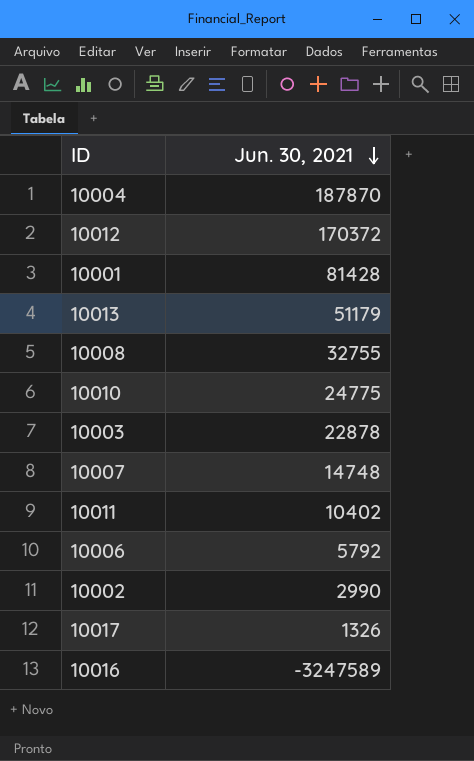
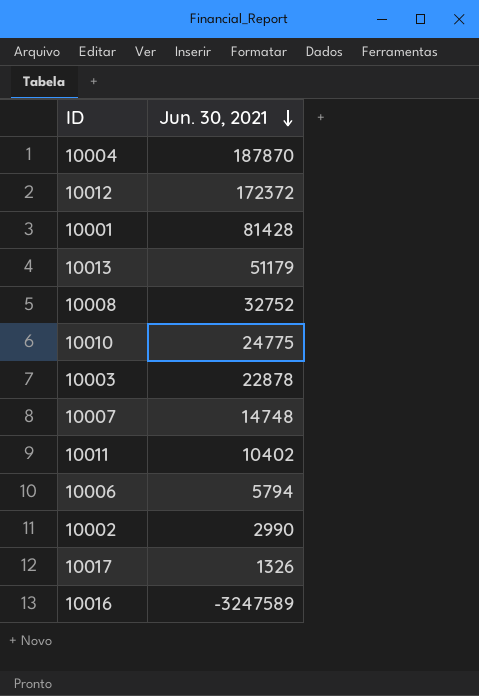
10012 | Jun. 30, 2021: 170372 -> 172372
10008 | Jun. 30, 2021: 32755 -> 32752
10006 | Jun. 30, 2021: 5792 -> 5794

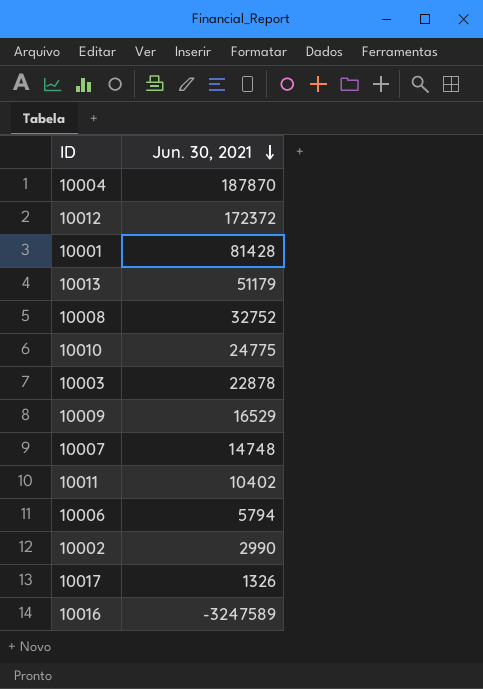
row 10009: none -> 16529

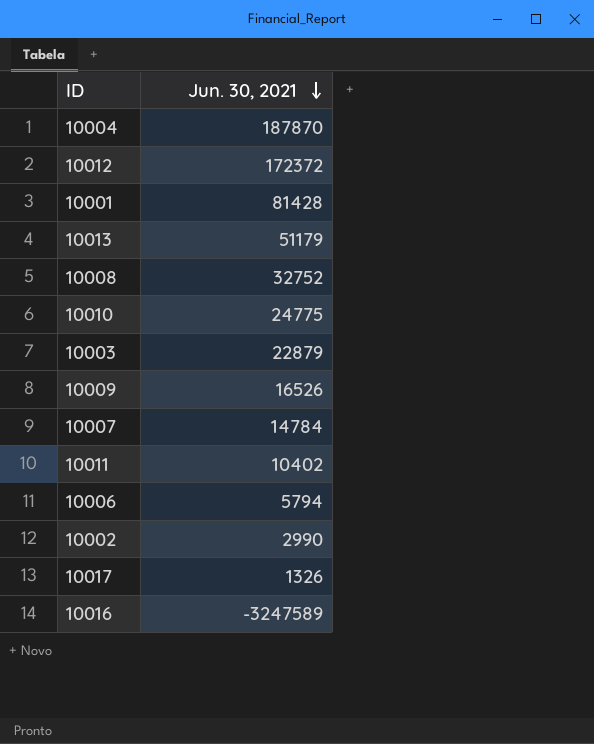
10003 | Jun. 30, 2021: 22878 -> 22879
10009 | Jun. 30, 2021: 16529 -> 16526
10007 | Jun. 30, 2021: 14748 -> 14784

